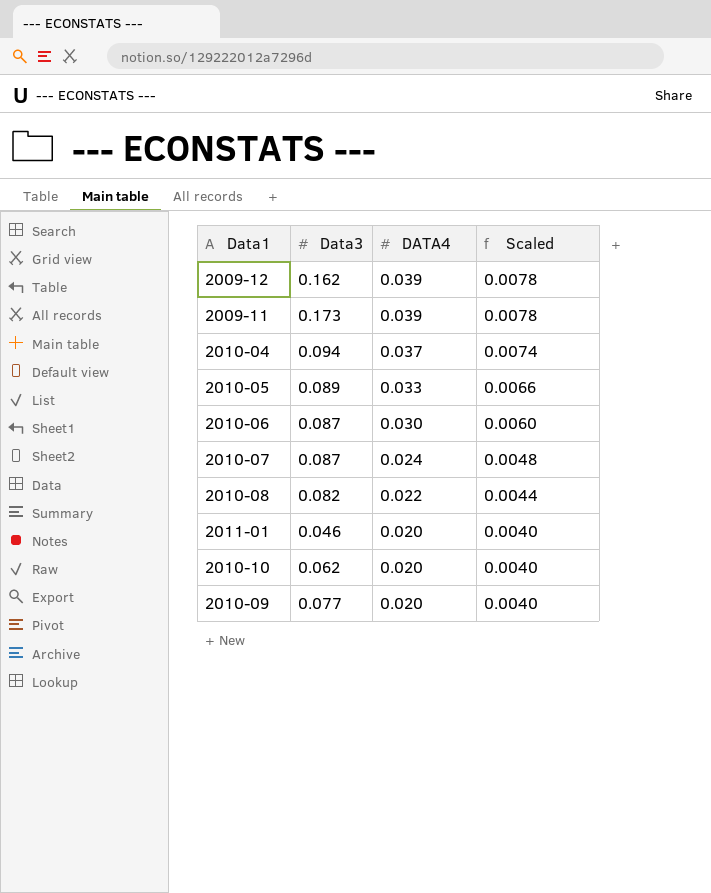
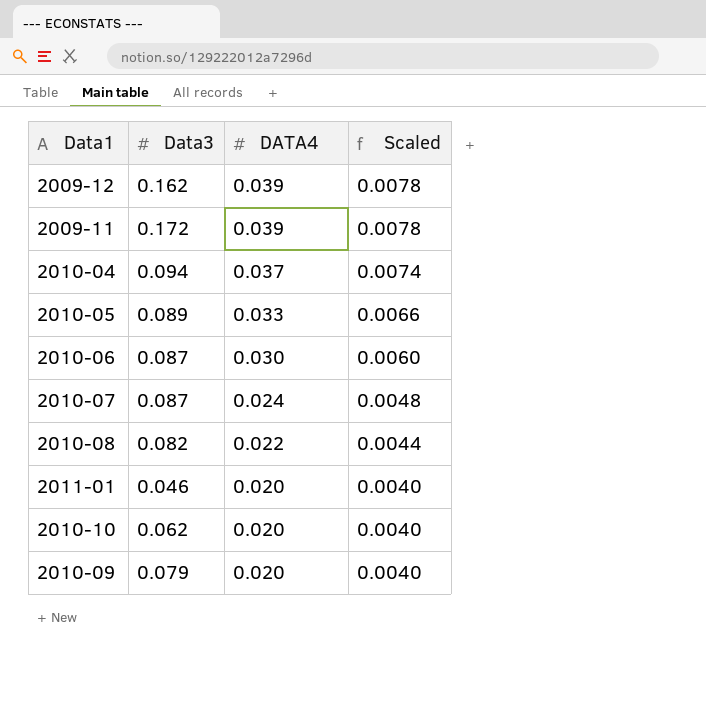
2009-11 | Data3: 0.173 -> 0.172
2010-09 | Data3: 0.077 -> 0.079

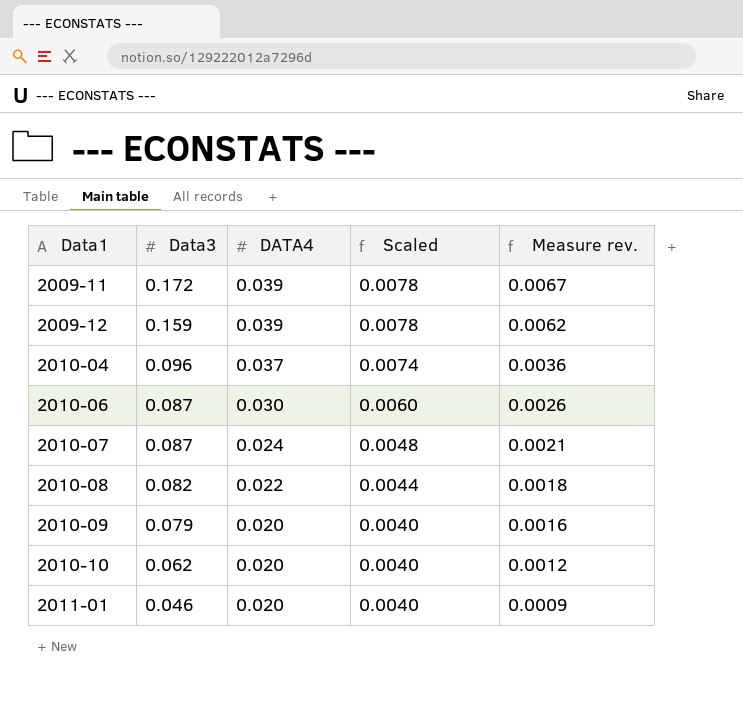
row order: DATA4 descending -> Data1 ascending
column Measure rev. | formula: none -> [Data3] * [DATA4]
row 2010-05: 0.089 | 0.033 | 0.0066 -> none
2009-12 | Data3: 0.162 -> 0.159
2010-04 | Data3: 0.094 -> 0.096

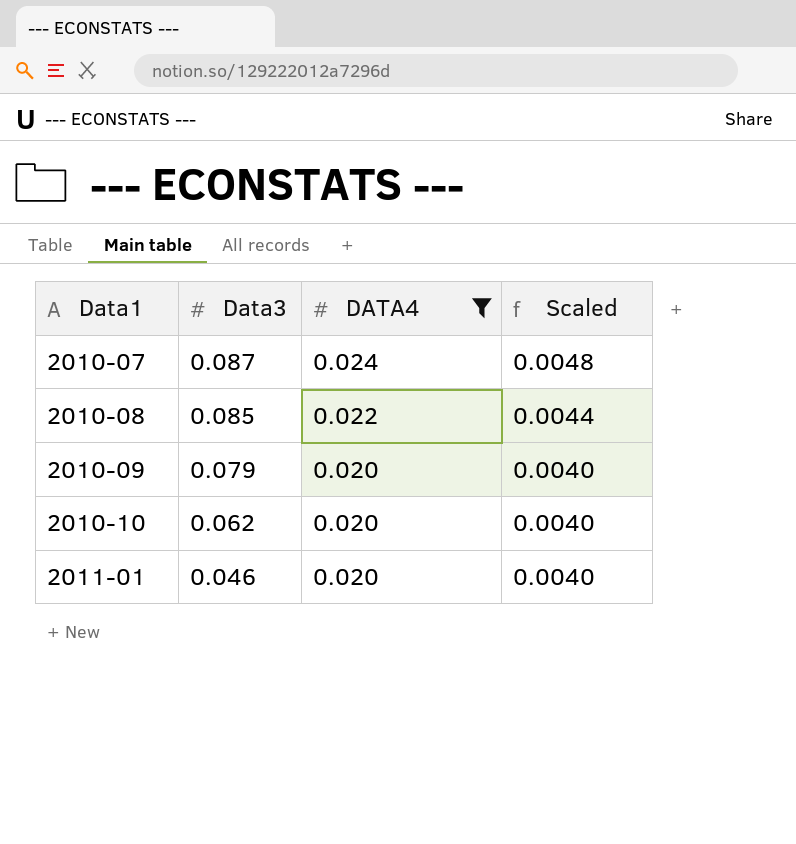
filter: none -> DATA4 <= 0.024
column Measure rev. | formula: [Data3] * [DATA4] -> none
2010-08 | Data3: 0.082 -> 0.085

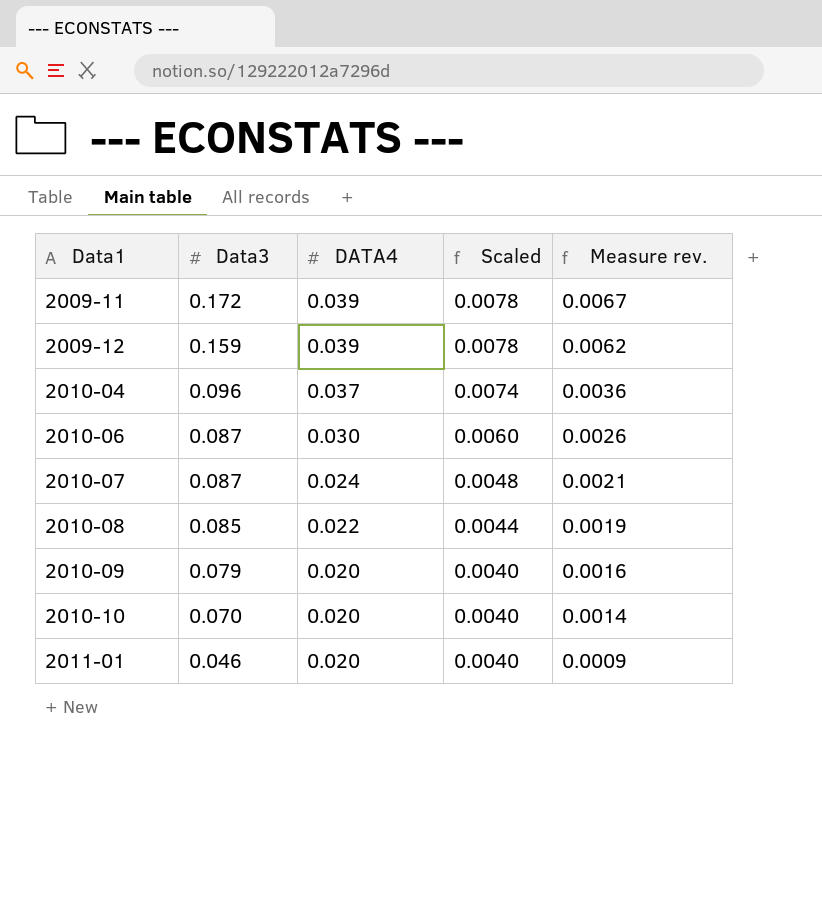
filter: DATA4 <= 0.024 -> none
column Measure rev. | formula: none -> [Data3] * [DATA4]
2010-10 | Data3: 0.062 -> 0.070

